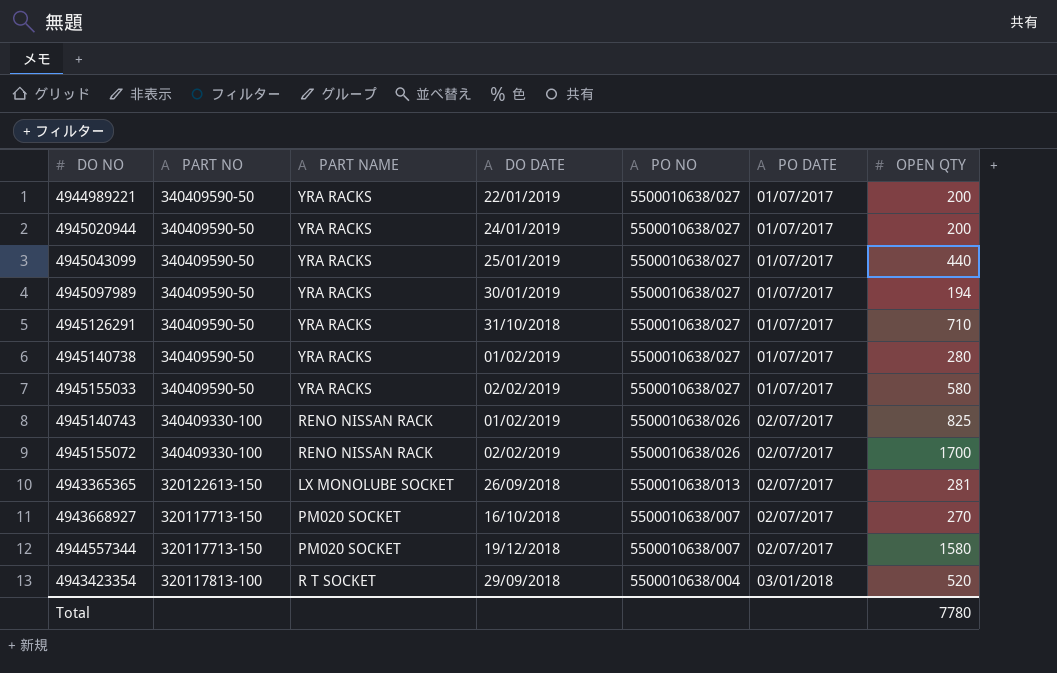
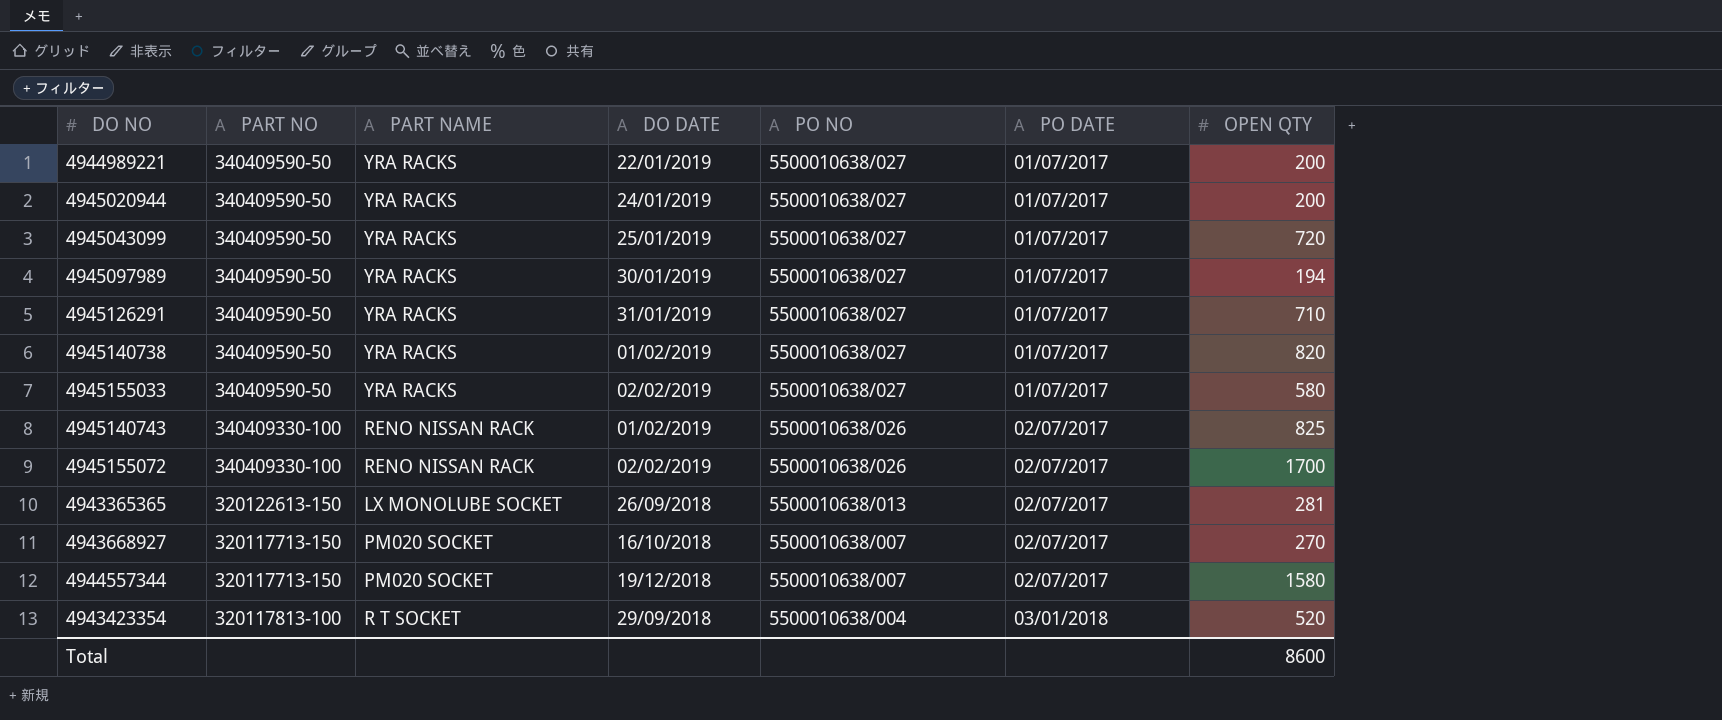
4945043099 | OPEN QTY: 440 -> 720
4945126291 | DO DATE: 31/10/2018 -> 31/01/2019
4945140738 | OPEN QTY: 280 -> 820
Total | OPEN QTY: 7780 -> 8600

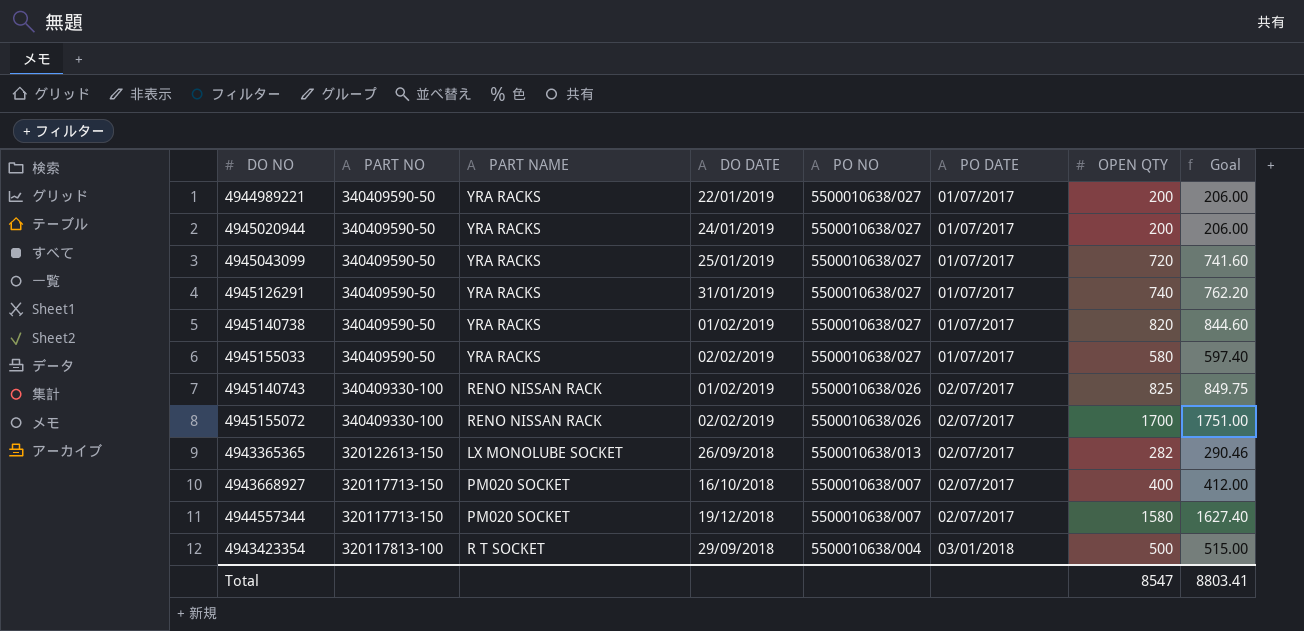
column Goal | formula: none -> [OPEN QTY] * 1.03
row 4945097989: 340409590-50 | YRA RACKS | 30/01/2019 | 5500010638/027 | 01/07/2017 | 194 -> none
4945126291 | OPEN QTY: 710 -> 740
4943365365 | OPEN QTY: 281 -> 282
4943668927 | OPEN QTY: 270 -> 400
4943423354 | OPEN QTY: 520 -> 500
Total | OPEN QTY: 8600 -> 8547

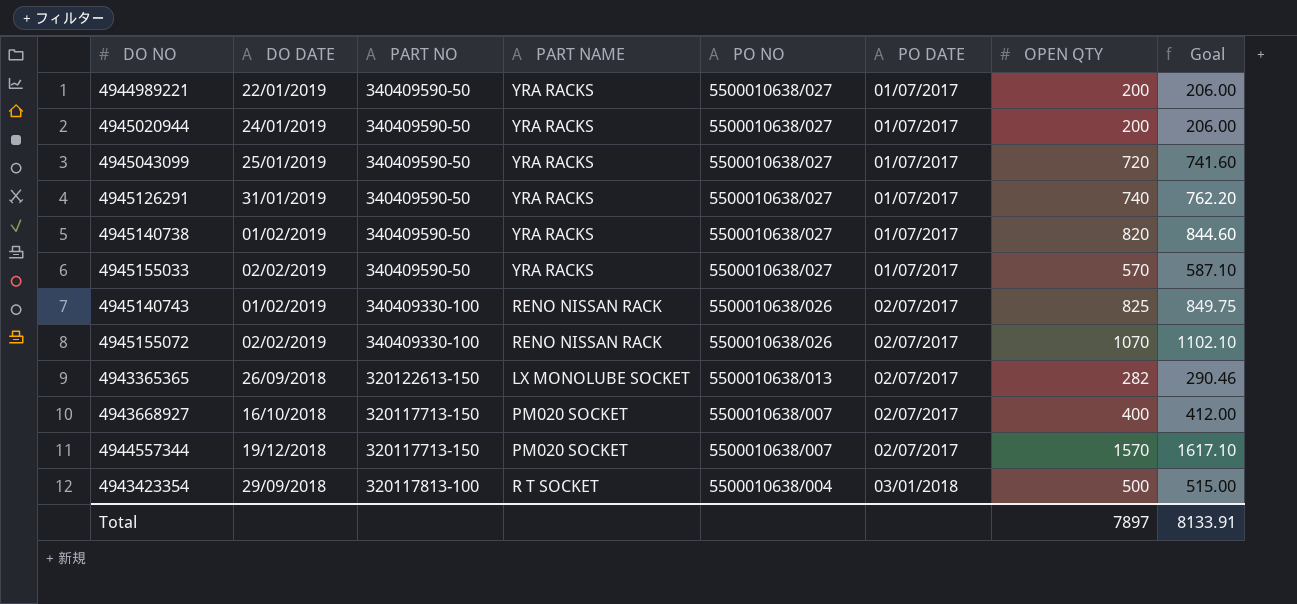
column DO DATE | position: 4 -> 2
4945155033 | OPEN QTY: 580 -> 570
4945155033 | Goal: 597.40 -> 587.10
4945155072 | OPEN QTY: 1700 -> 1070
4945155072 | Goal: 1751.00 -> 1102.10
4944557344 | OPEN QTY: 1580 -> 1570
4944557344 | Goal: 1627.40 -> 1617.10
Total | OPEN QTY: 8547 -> 7897
Total | Goal: 8803.41 -> 8133.91

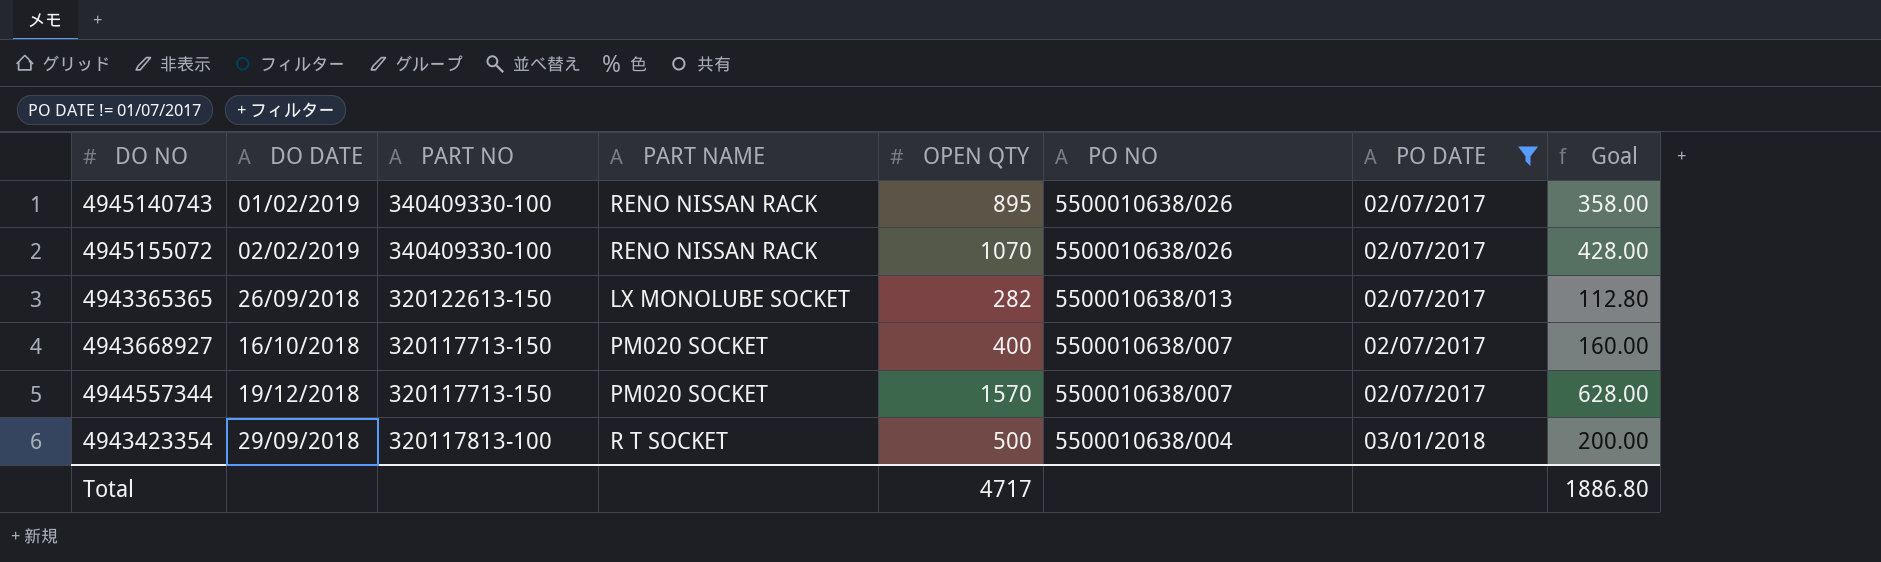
filter: none -> PO DATE != 01/07/2017
column OPEN QTY | position: 7 -> 5
column Goal | formula: [OPEN QTY] * 1.03 -> [OPEN QTY] * 0.4
4945140743 | OPEN QTY: 825 -> 895
Total | OPEN QTY: 7897 -> 4717
Total | Goal: 8133.91 -> 1886.80

